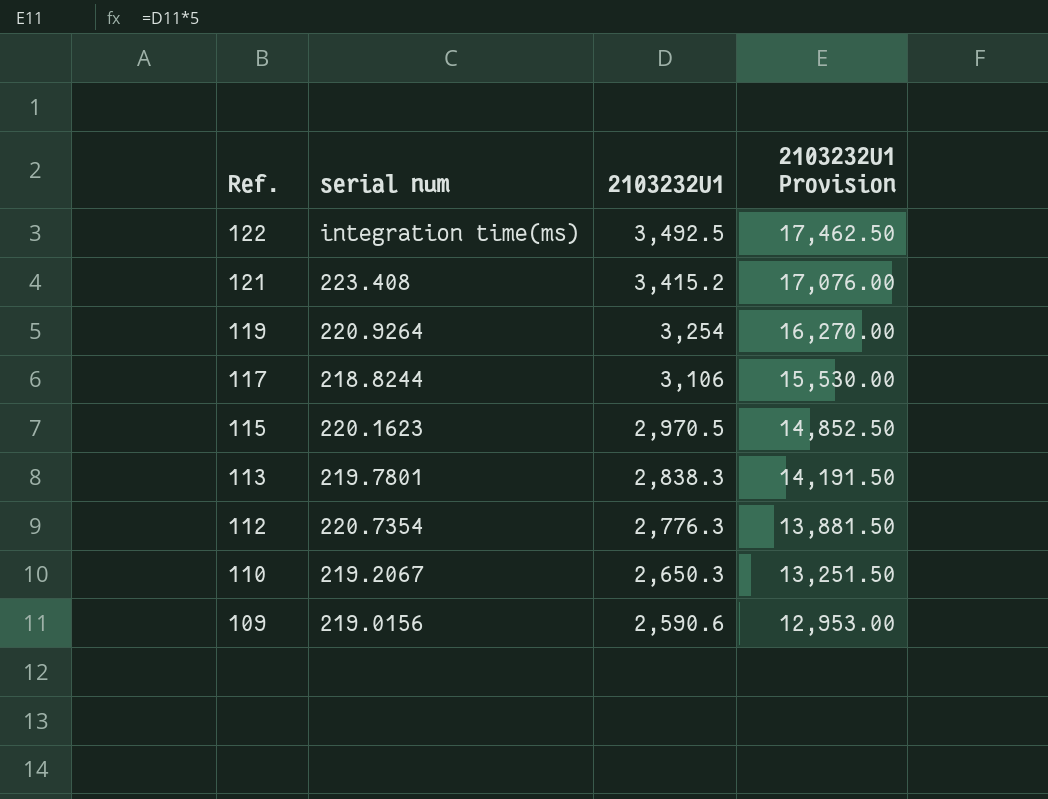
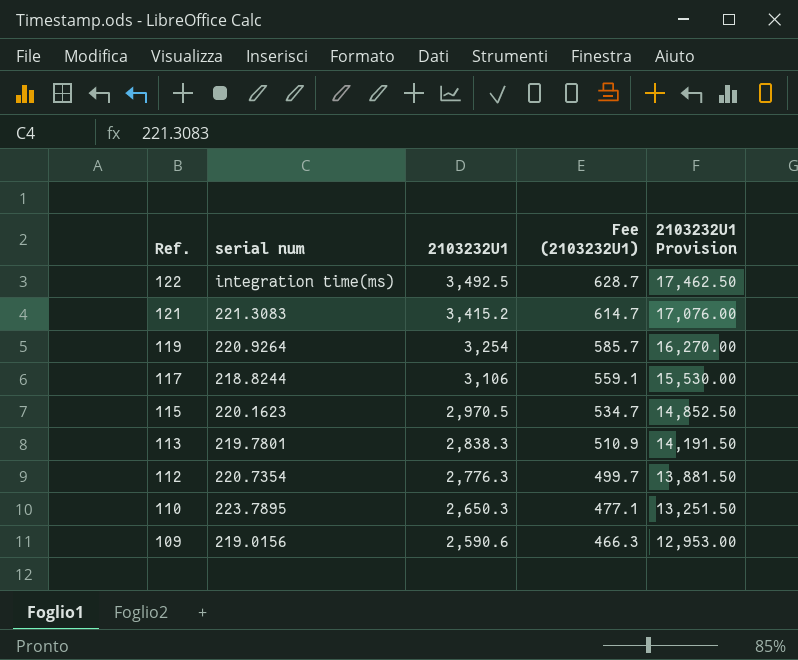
column Fee (2103232U1) | formula: none -> [2103232U1] * 0.18
121 | serial num: 223.408 -> 221.3083
110 | serial num: 219.2067 -> 223.7895

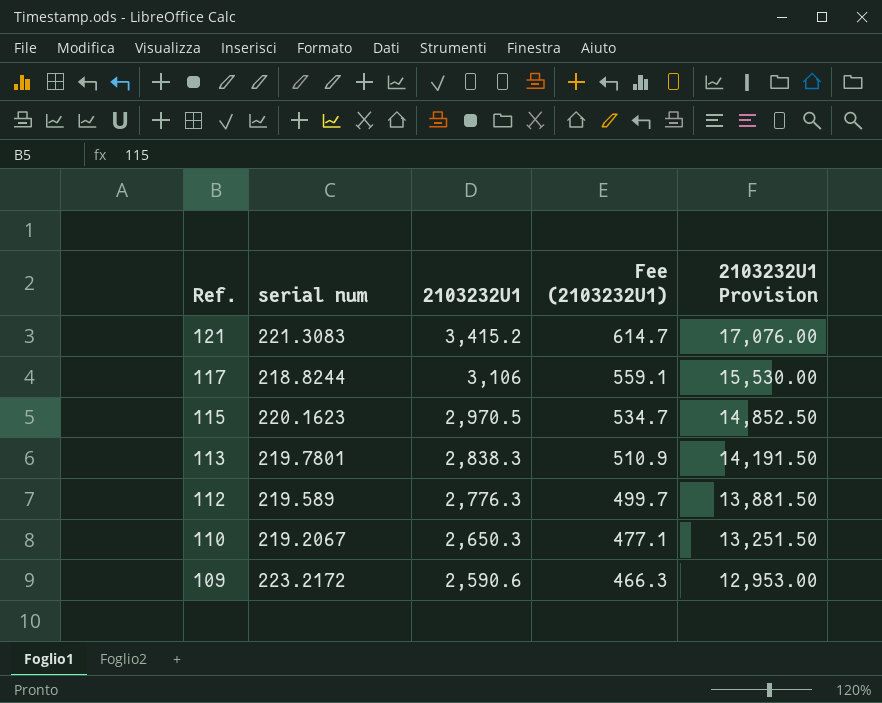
row 122: integration time(ms) | 3,492.5 | 628.7 | 17,462.50 -> none
row 119: 220.9264 | 3,254 | 585.7 | 16,270.00 -> none
112 | serial num: 220.7354 -> 219.589
110 | serial num: 223.7895 -> 219.2067
109 | serial num: 219.0156 -> 223.2172

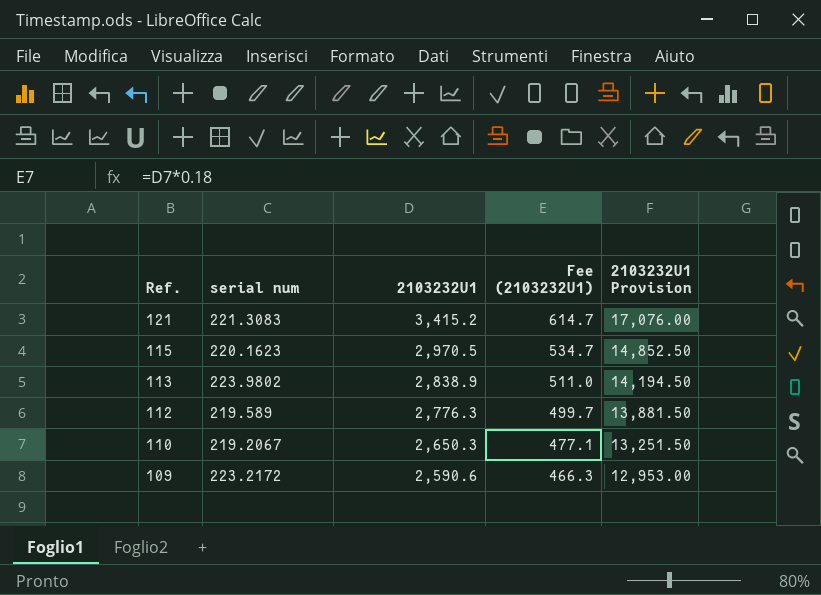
row 117: 218.8244 | 3,106 | 559.1 | 15,530.00 -> none
113 | serial num: 219.7801 -> 223.9802
113 | 2103232U1: 2,838.3 -> 2,838.9
113 | Fee (2103232U1): 510.9 -> 511.0
113 | 2103232U1 Provision: 14,191.50 -> 14,194.50

